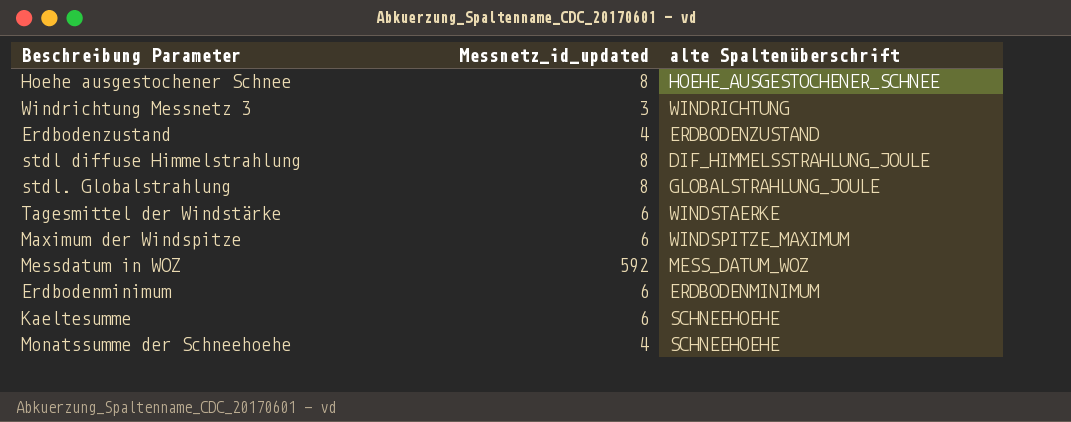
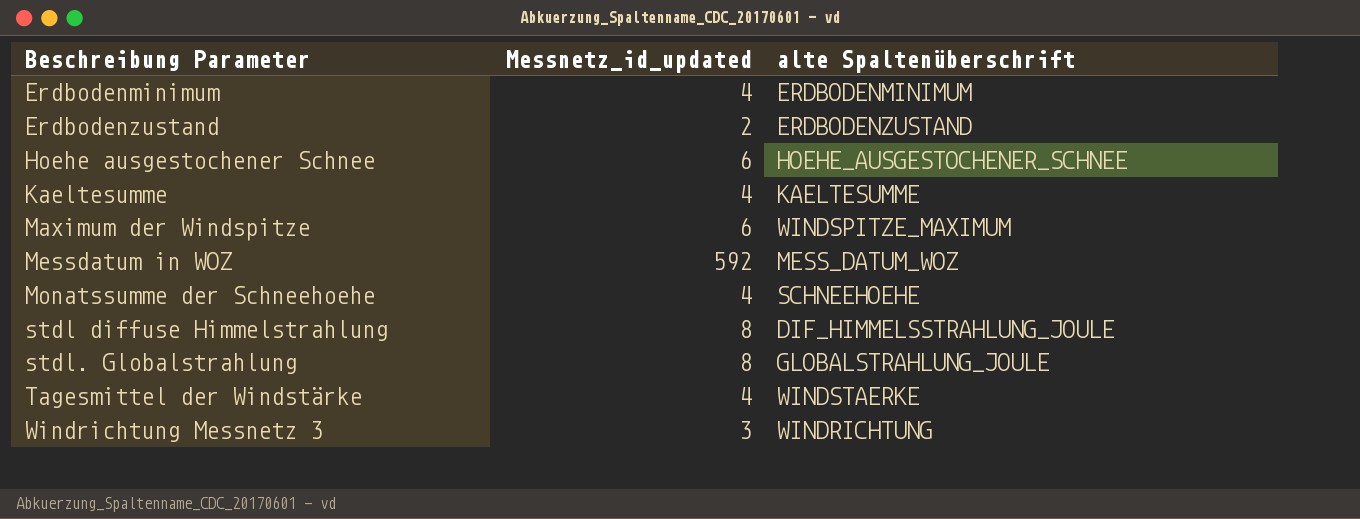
row order: none -> Beschreibung Parameter ascending
Erdbodenminimum | Messnetz_id_updated: 6 -> 4
Erdbodenzustand | Messnetz_id_updated: 4 -> 2
Hoehe ausgestochener Schnee | Messnetz_id_updated: 8 -> 6
Kaeltesumme | Messnetz_id_updated: 6 -> 4
Kaeltesumme | alte Spaltenüberschrift: SCHNEEHOEHE -> KAELTESUMME
Tagesmittel der Windstärke | Messnetz_id_updated: 6 -> 4

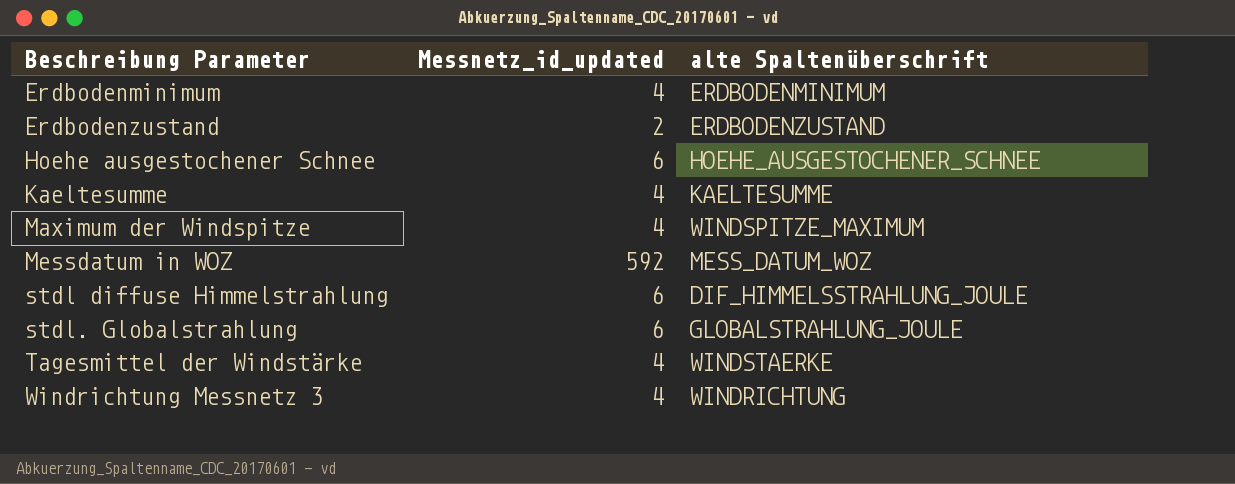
row Monatssumme der Schneehoehe: 4 | SCHNEEHOEHE -> none
Maximum der Windspitze | Messnetz_id_updated: 6 -> 4
stdl diffuse Himmelstrahlung | Messnetz_id_updated: 8 -> 6
stdl. Globalstrahlung | Messnetz_id_updated: 8 -> 6
Windrichtung Messnetz 3 | Messnetz_id_updated: 3 -> 4

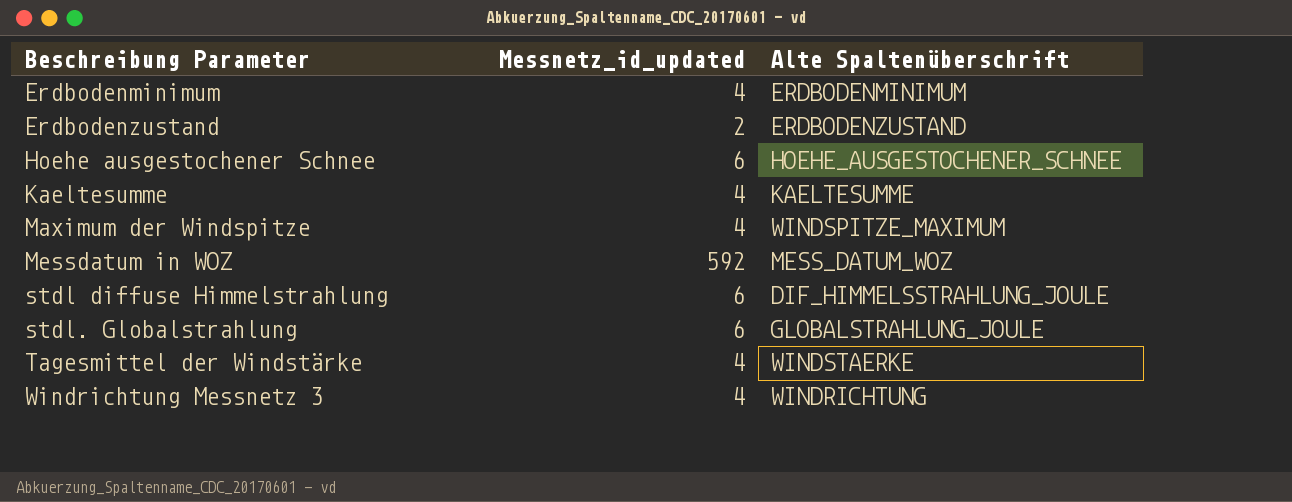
column name: alte Spaltenüberschrift -> Alte Spaltenüberschrift

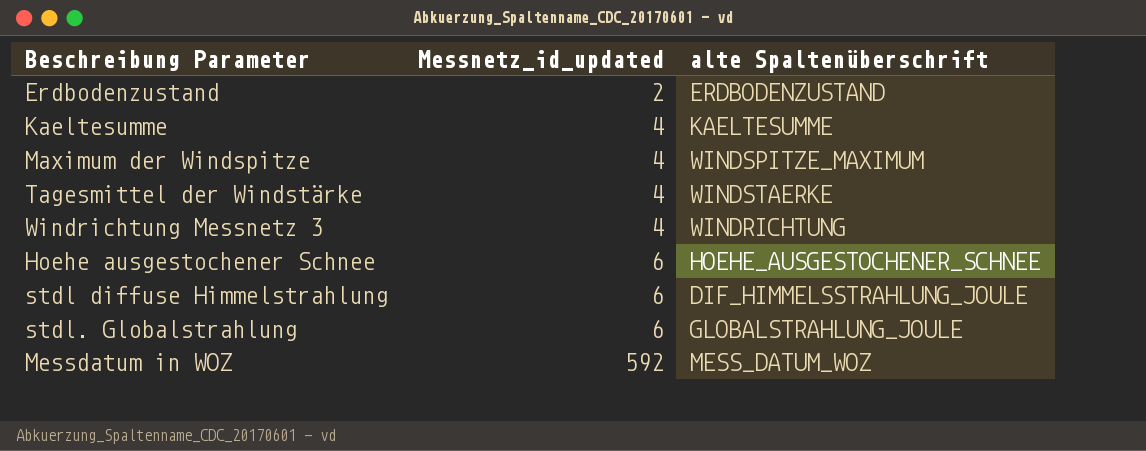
row order: Beschreibung Parameter ascending -> Messnetz_id_updated ascending
column name: Alte Spaltenüberschrift -> alte Spaltenüberschrift
row Erdbodenminimum: 4 | ERDBODENMINIMUM -> none

